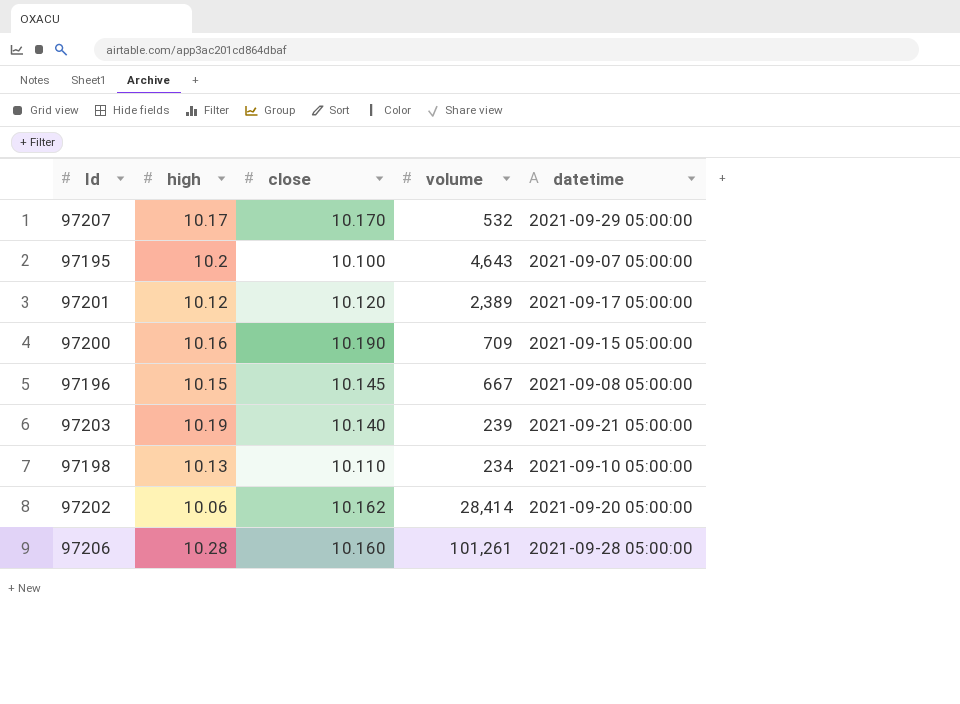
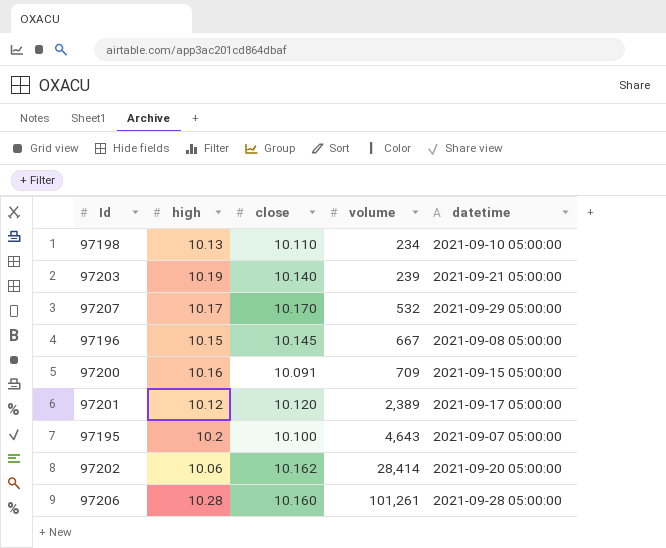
row order: none -> volume ascending
97200 | close: 10.190 -> 10.091

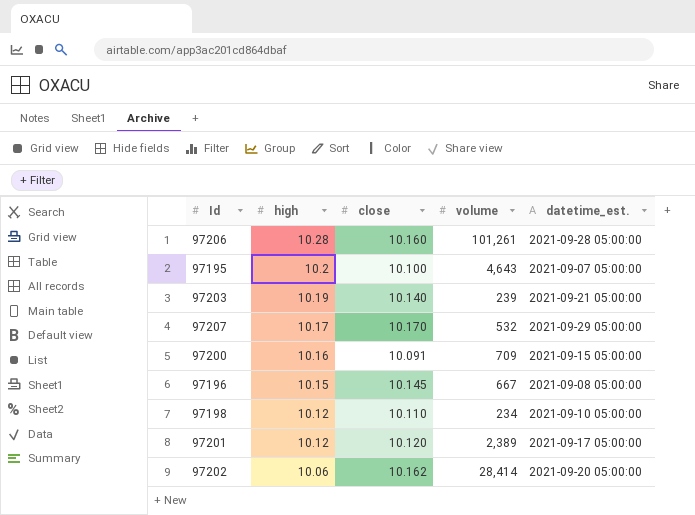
row order: volume ascending -> high descending
column name: datetime -> datetime_est.
97198 | high: 10.13 -> 10.12

